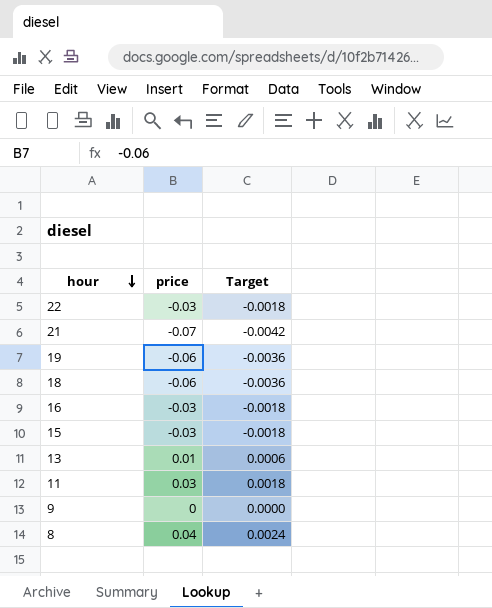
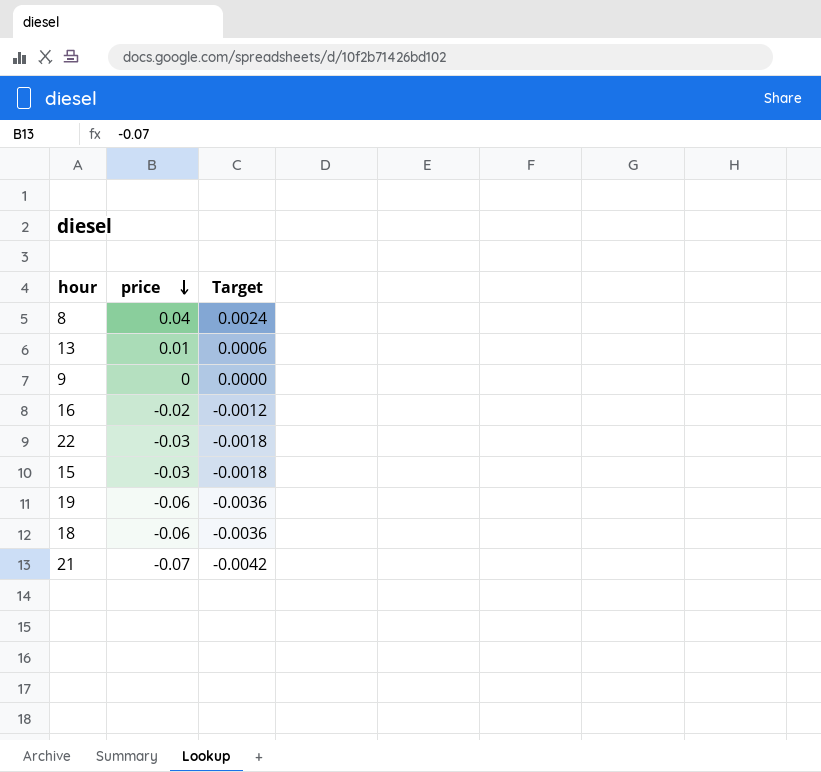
row order: hour descending -> price descending
row 11: 0.03 | 0.0018 -> none
16 | price: -0.03 -> -0.02
16 | Target: -0.0018 -> -0.0012

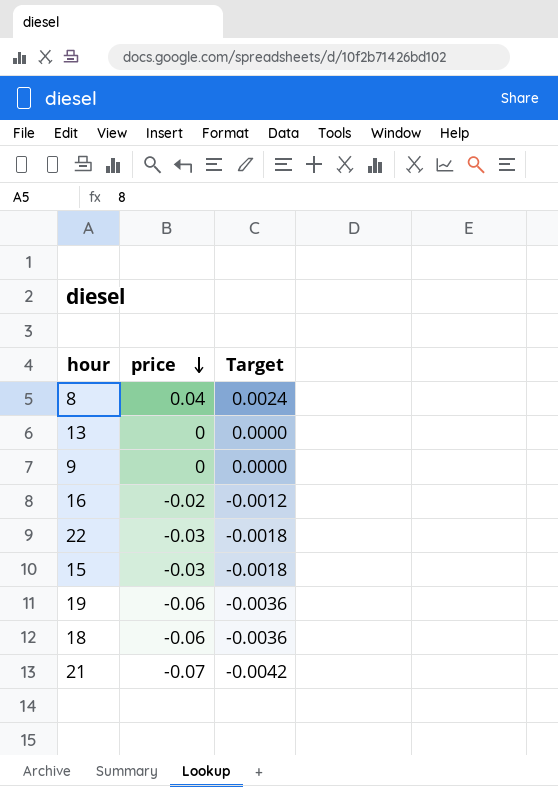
13 | price: 0.01 -> 0
13 | Target: 0.0006 -> 0.0000

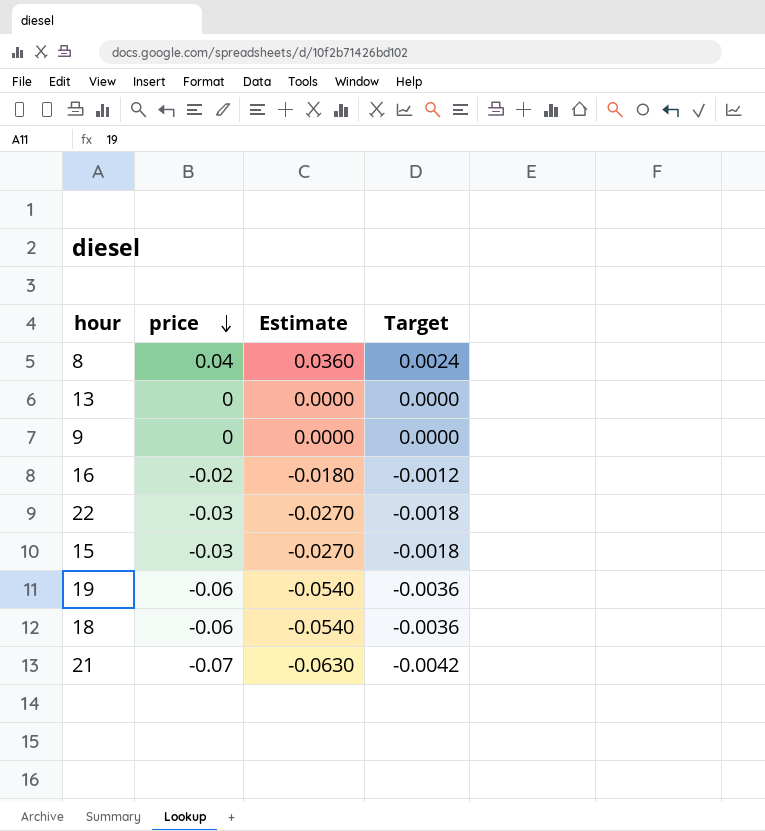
column Estimate | formula: none -> [price] * 0.9

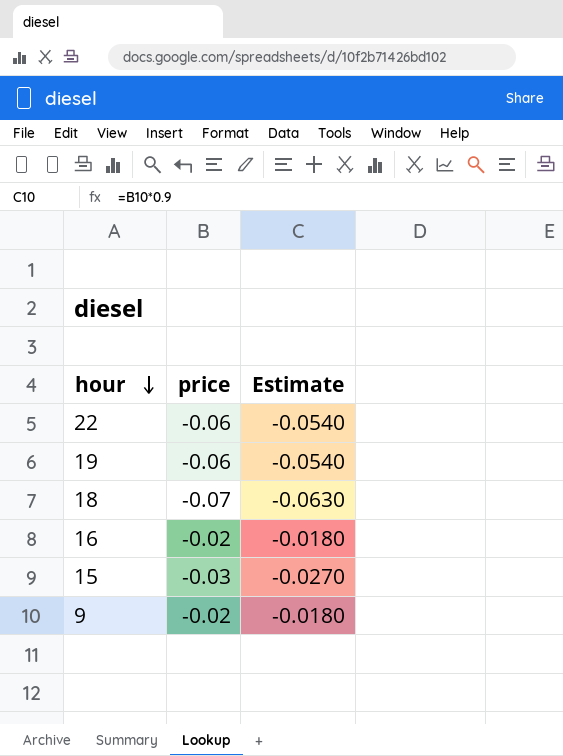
row order: price descending -> hour descending
column Target | formula: [price] * 0.06 -> none
row 8: 0.04 | 0.0360 | 0.0024 -> none
row 13: 0 | 0.0000 | 0.0000 -> none
row 21: -0.07 | -0.0630 | -0.0042 -> none
22 | price: -0.03 -> -0.06
22 | Estimate: -0.0270 -> -0.0540
18 | price: -0.06 -> -0.07
18 | Estimate: -0.0540 -> -0.0630
9 | price: 0 -> -0.02
9 | Estimate: 0.0000 -> -0.0180

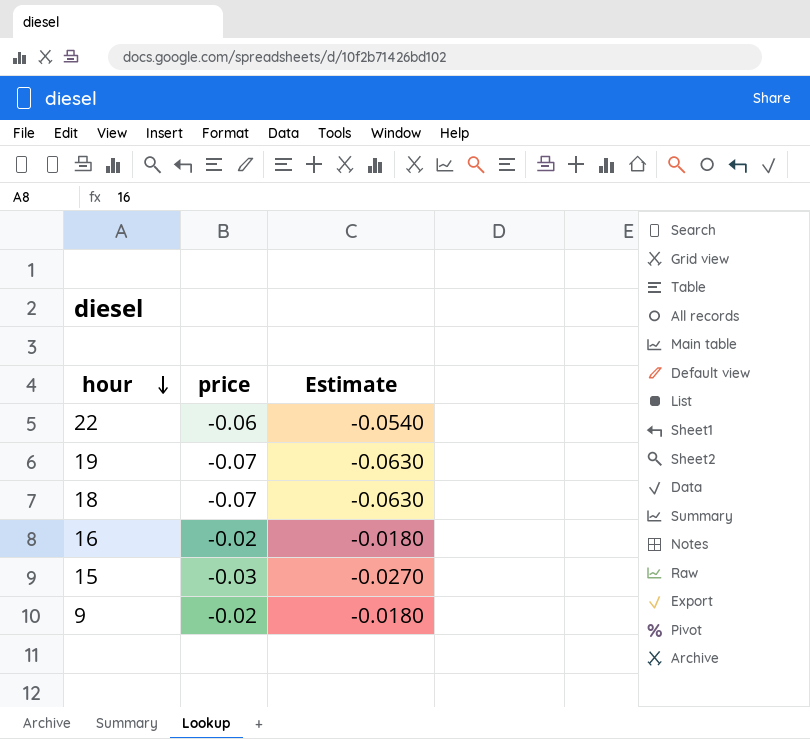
19 | price: -0.06 -> -0.07
19 | Estimate: -0.0540 -> -0.0630

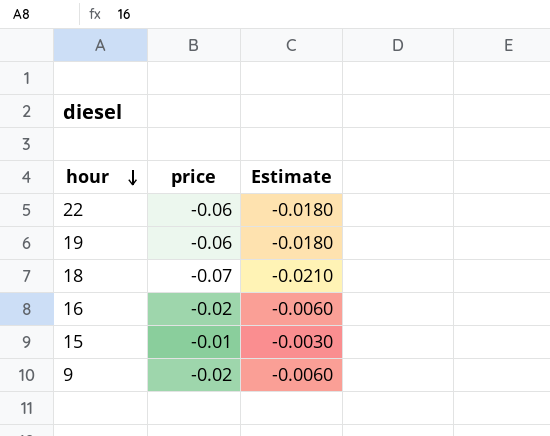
column Estimate | formula: [price] * 0.9 -> [price] * 0.3
19 | price: -0.07 -> -0.06
15 | price: -0.03 -> -0.01

